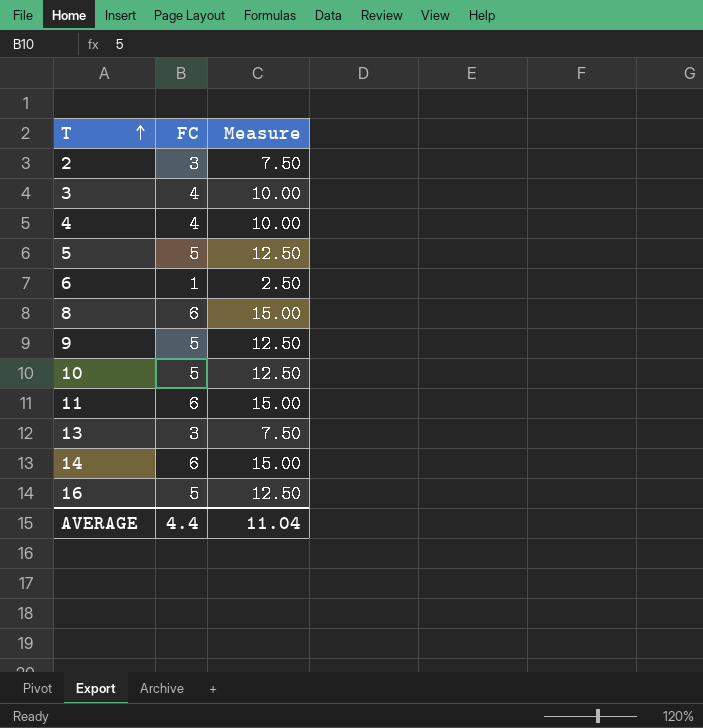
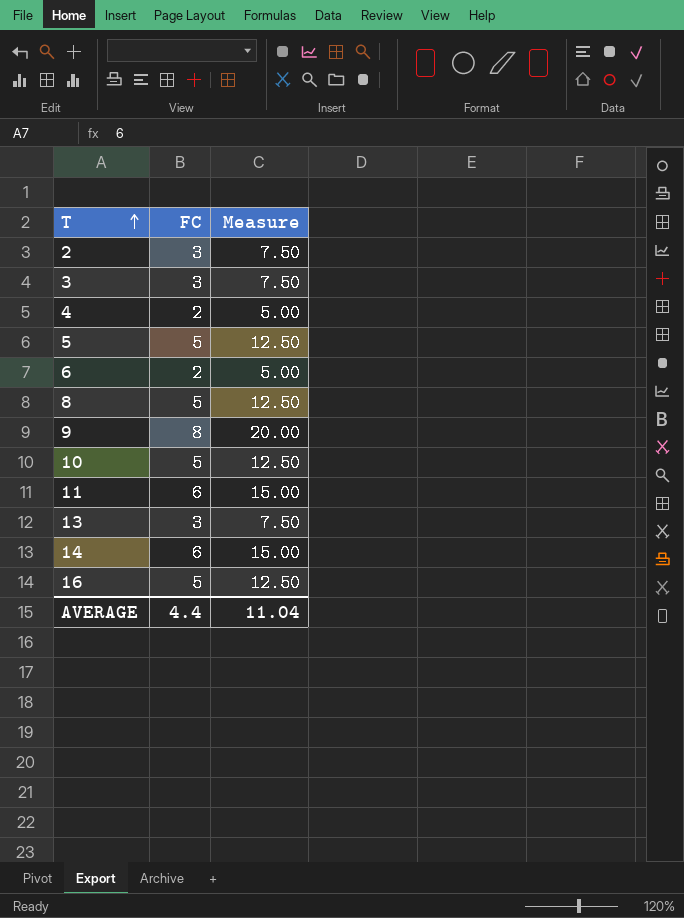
3 | FC: 4 -> 3
3 | Measure: 10.00 -> 7.50
4 | FC: 4 -> 2
4 | Measure: 10.00 -> 5.00
6 | FC: 1 -> 2
6 | Measure: 2.50 -> 5.00
8 | FC: 6 -> 5
8 | Measure: 15.00 -> 12.50
9 | FC: 5 -> 8
9 | Measure: 12.50 -> 20.00

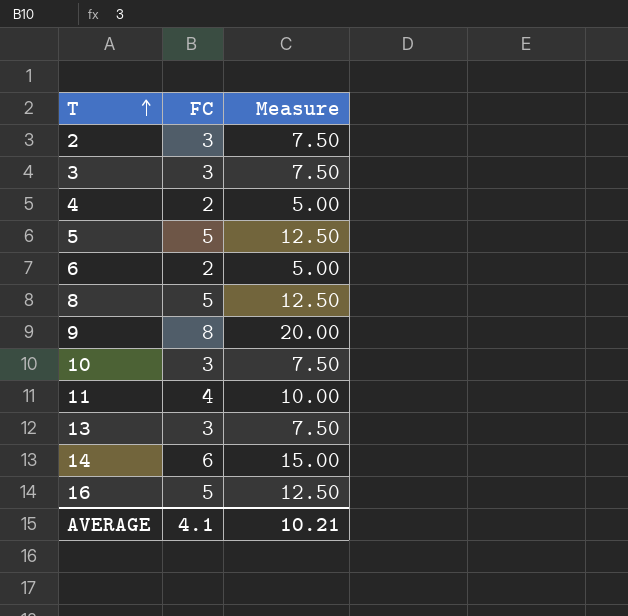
10 | FC: 5 -> 3
10 | Measure: 12.50 -> 7.50
11 | FC: 6 -> 4
11 | Measure: 15.00 -> 10.00
AVERAGE | FC: 4.4 -> 4.1
AVERAGE | Measure: 11.04 -> 10.21

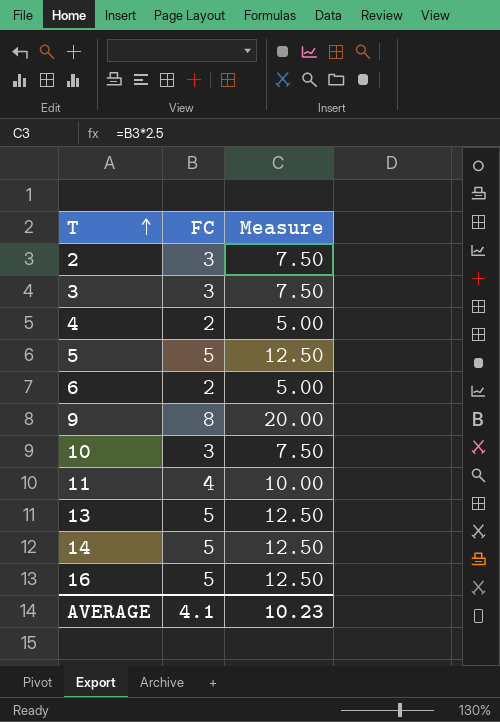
row 8: 5 | 12.50 -> none
13 | FC: 3 -> 5
13 | Measure: 7.50 -> 12.50
14 | FC: 6 -> 5
14 | Measure: 15.00 -> 12.50
AVERAGE | Measure: 10.21 -> 10.23

